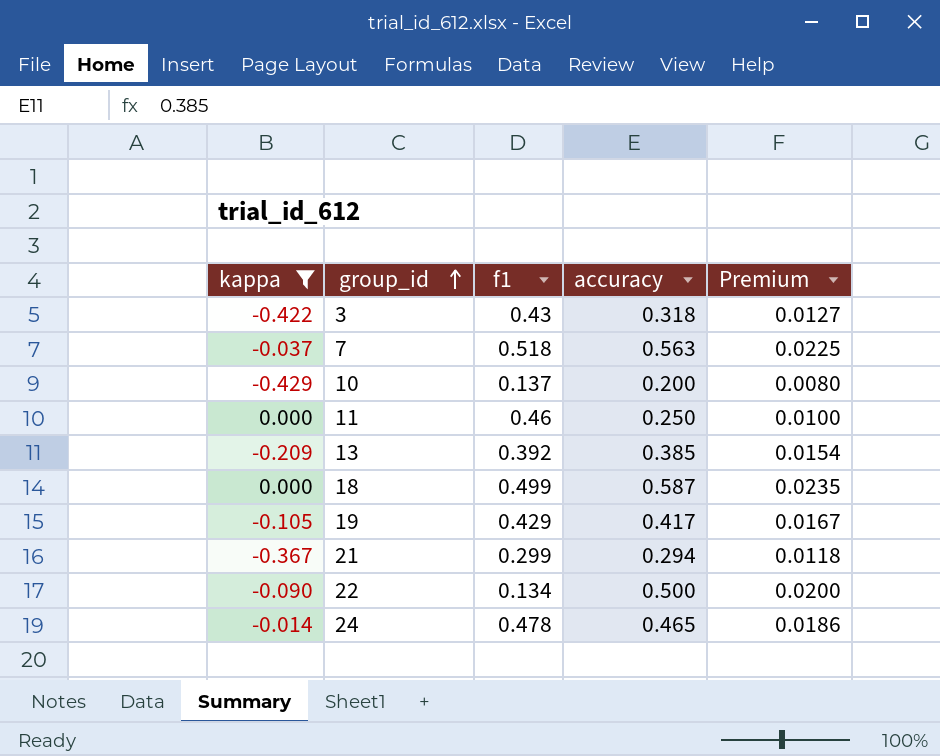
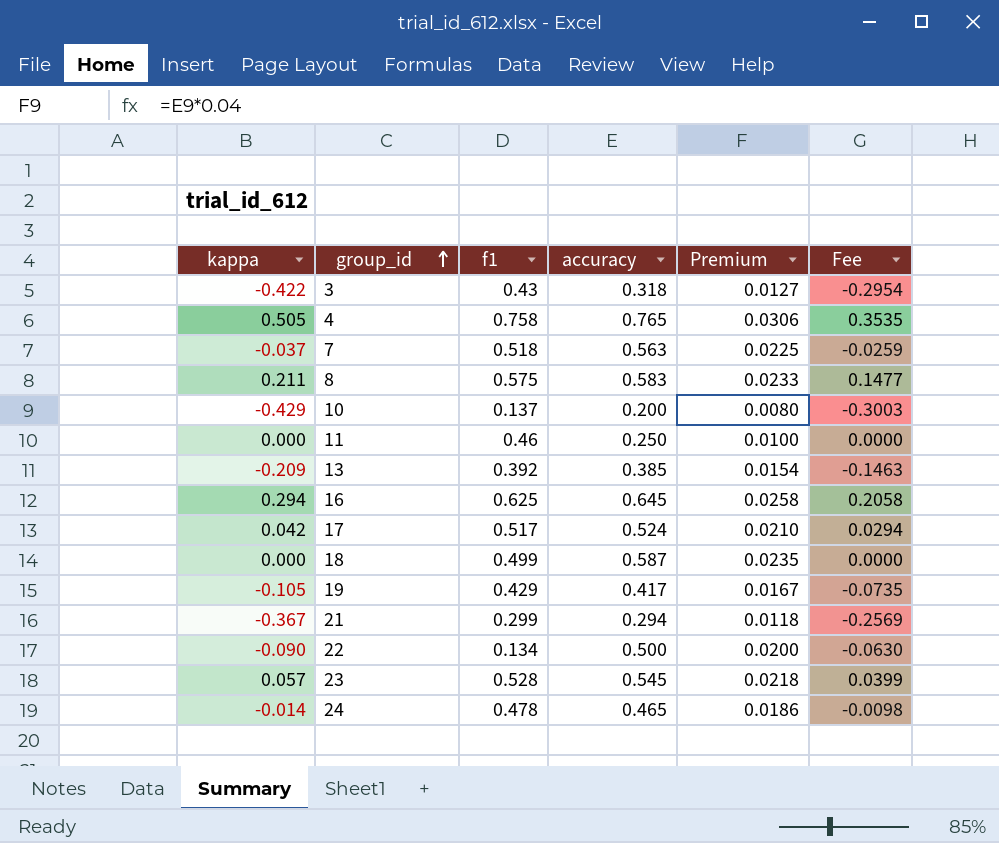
filter: kappa <= 0.000 -> none
column Fee | formula: none -> [kappa] * 0.7

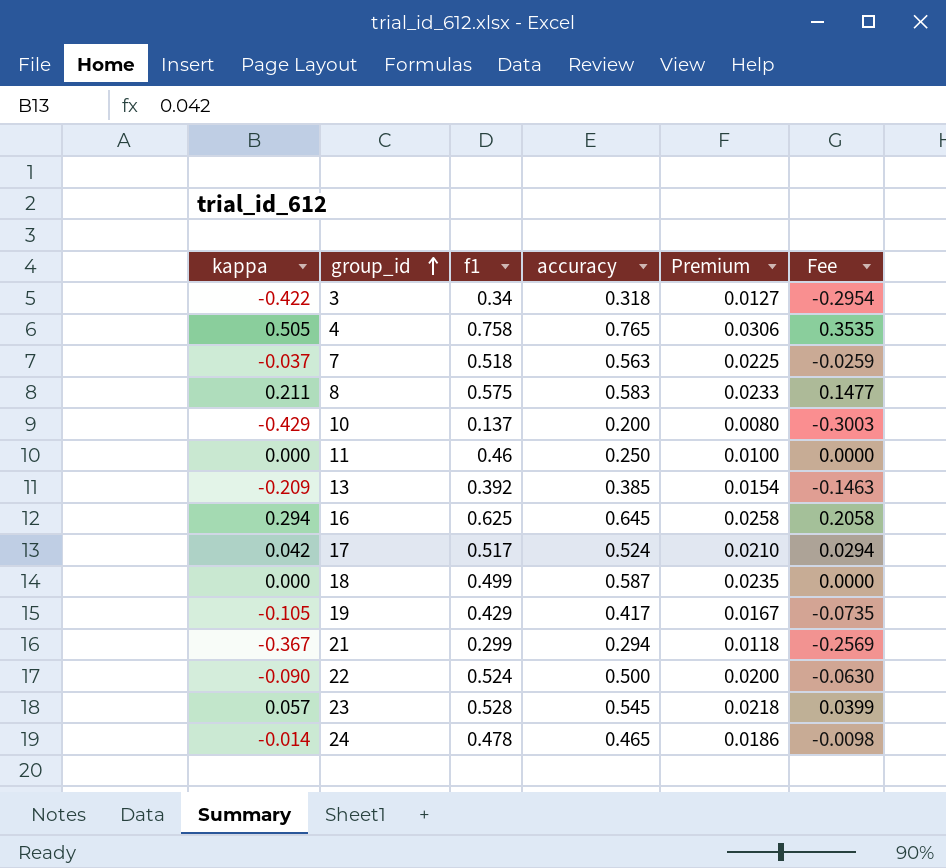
3 | f1: 0.43 -> 0.34
22 | f1: 0.134 -> 0.524

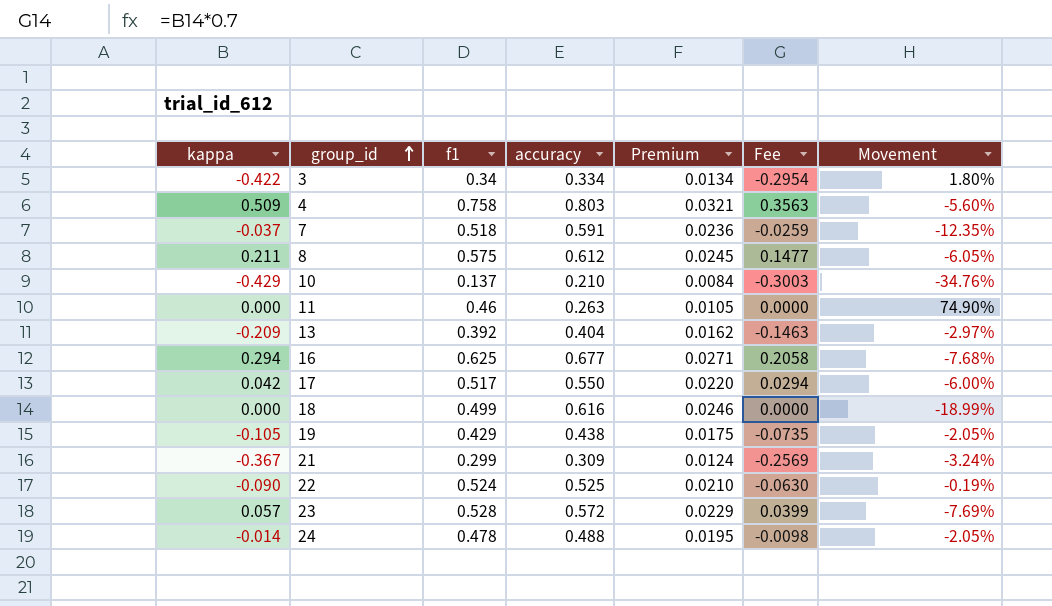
column Movement | formula: none -> ([f1] - [accuracy]) / [accuracy]
3 | accuracy: 0.318 -> 0.334
3 | Premium: 0.0127 -> 0.0134
4 | kappa: 0.505 -> 0.509
4 | accuracy: 0.765 -> 0.803
4 | Premium: 0.0306 -> 0.0321
4 | Fee: 0.3535 -> 0.3563
7 | accuracy: 0.563 -> 0.591
7 | Premium: 0.0225 -> 0.0236
8 | accuracy: 0.583 -> 0.612
8 | Premium: 0.0233 -> 0.0245
10 | accuracy: 0.200 -> 0.210
10 | Premium: 0.0080 -> 0.0084
11 | accuracy: 0.250 -> 0.263
11 | Premium: 0.0100 -> 0.0105
13 | accuracy: 0.385 -> 0.404
13 | Premium: 0.0154 -> 0.0162
16 | accuracy: 0.645 -> 0.677
16 | Premium: 0.0258 -> 0.0271
17 | accuracy: 0.524 -> 0.550
17 | Premium: 0.0210 -> 0.0220
18 | accuracy: 0.587 -> 0.616
18 | Premium: 0.0235 -> 0.0246
19 | accuracy: 0.417 -> 0.438
19 | Premium: 0.0167 -> 0.0175
21 | accuracy: 0.294 -> 0.309
21 | Premium: 0.0118 -> 0.0124
22 | accuracy: 0.500 -> 0.525
22 | Premium: 0.0200 -> 0.0210
23 | accuracy: 0.545 -> 0.572
23 | Premium: 0.0218 -> 0.0229
24 | accuracy: 0.465 -> 0.488
24 | Premium: 0.0186 -> 0.0195

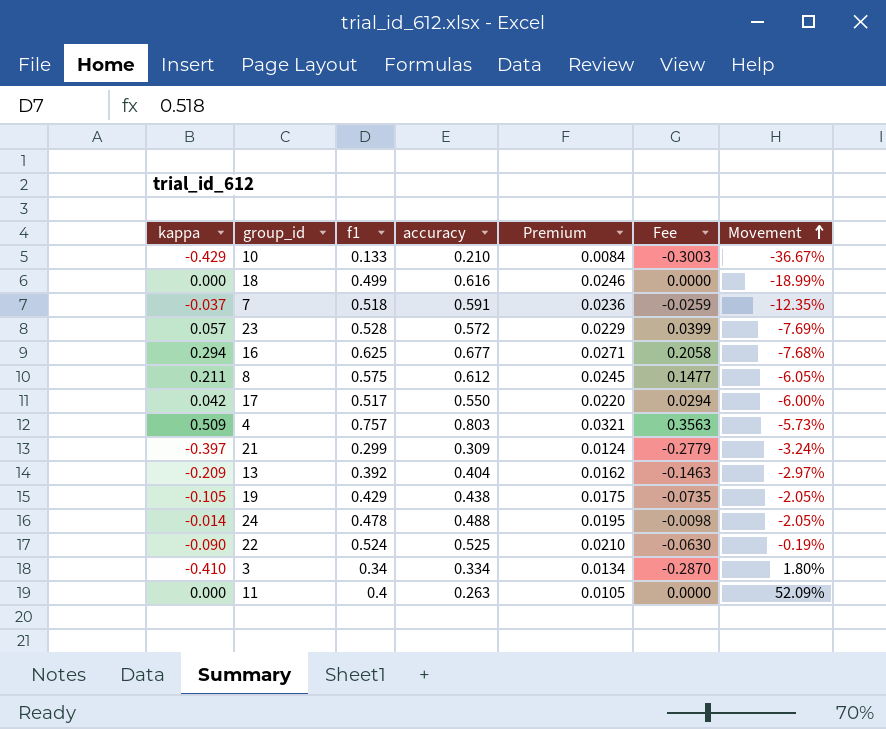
row order: group_id ascending -> Movement ascending
10 | f1: 0.137 -> 0.133
10 | Movement: -34.76% -> -36.67%
4 | f1: 0.758 -> 0.757
4 | Movement: -5.60% -> -5.73%
21 | kappa: -0.367 -> -0.397
21 | Fee: -0.2569 -> -0.2779
3 | kappa: -0.422 -> -0.410
3 | Fee: -0.2954 -> -0.2870
11 | f1: 0.46 -> 0.4
11 | Movement: 74.90% -> 52.09%

